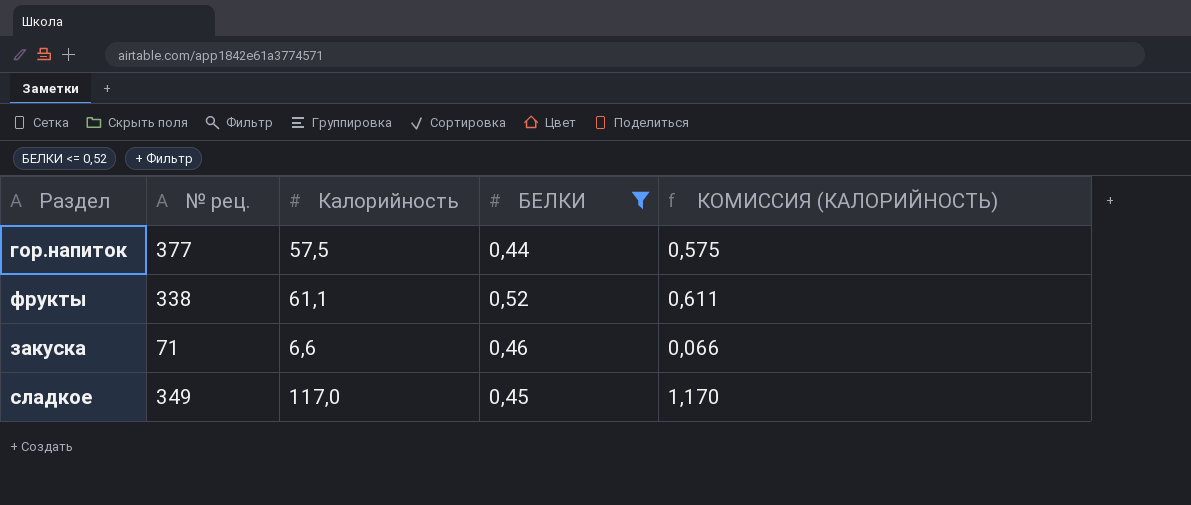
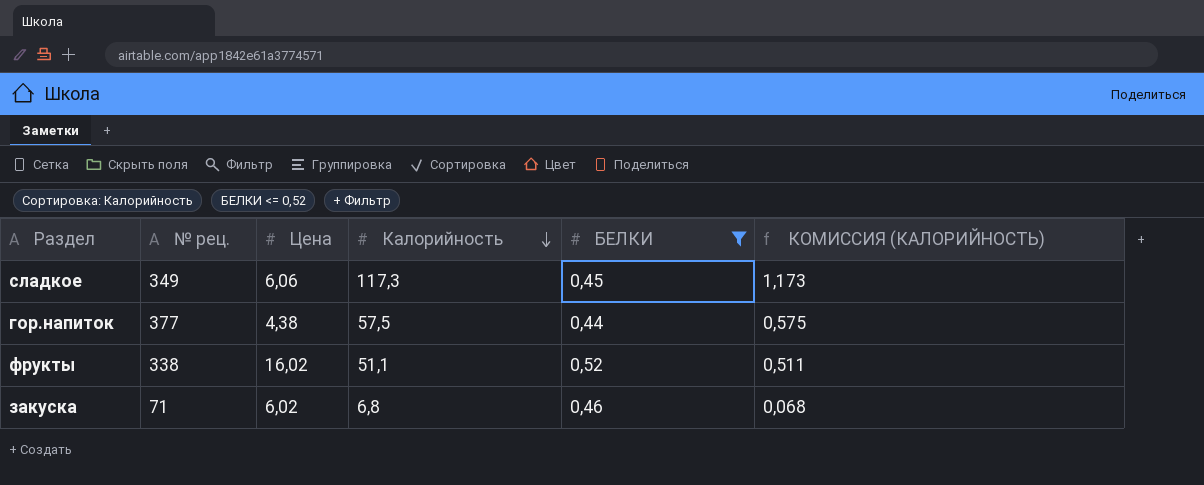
row order: none -> Калорийность descending
column Цена | position: none -> 3
сладкое | Калорийность: 117,0 -> 117,3
сладкое | КОМИССИЯ (КАЛОРИЙНОСТЬ): 1,170 -> 1,173
фрукты | Калорийность: 61,1 -> 51,1
фрукты | КОМИССИЯ (КАЛОРИЙНОСТЬ): 0,611 -> 0,511
закуска | Калорийность: 6,6 -> 6,8
закуска | КОМИССИЯ (КАЛОРИЙНОСТЬ): 0,066 -> 0,068

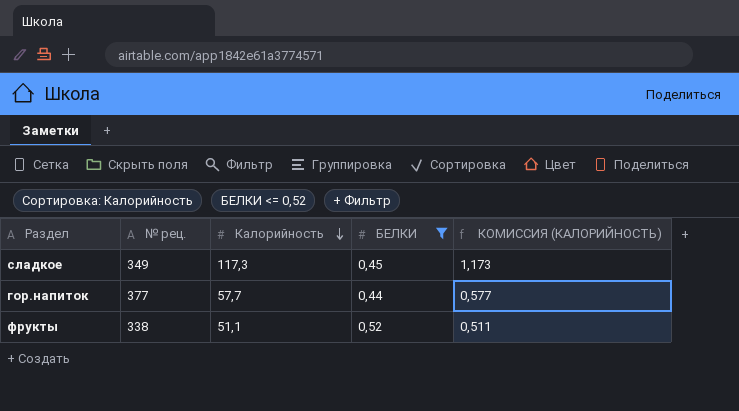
column Цена | position: 3 -> none
row закуска: 71 | 6,02 | 6,8 | 0,46 | 0,068 -> none
гор.напиток | Калорийность: 57,5 -> 57,7
гор.напиток | КОМИССИЯ (КАЛОРИЙНОСТЬ): 0,575 -> 0,577

